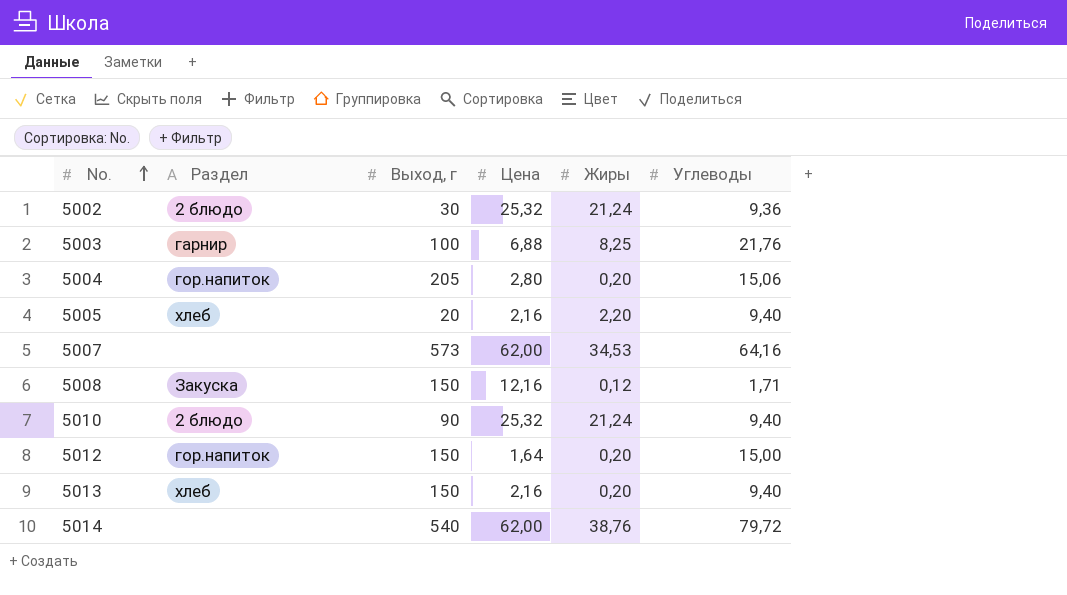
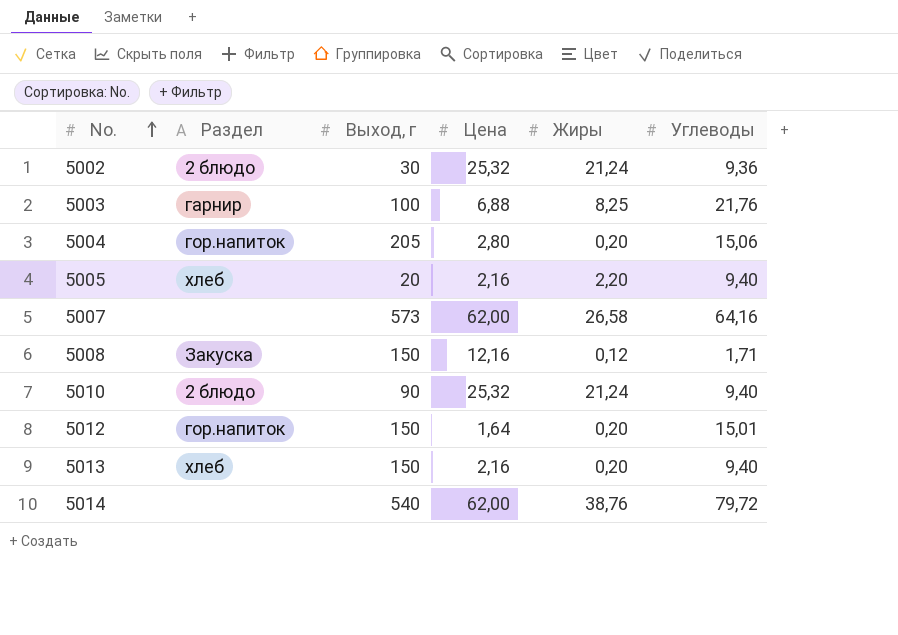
5007 | Жиры: 34,53 -> 26,58
5012 | Углеводы: 15,00 -> 15,01

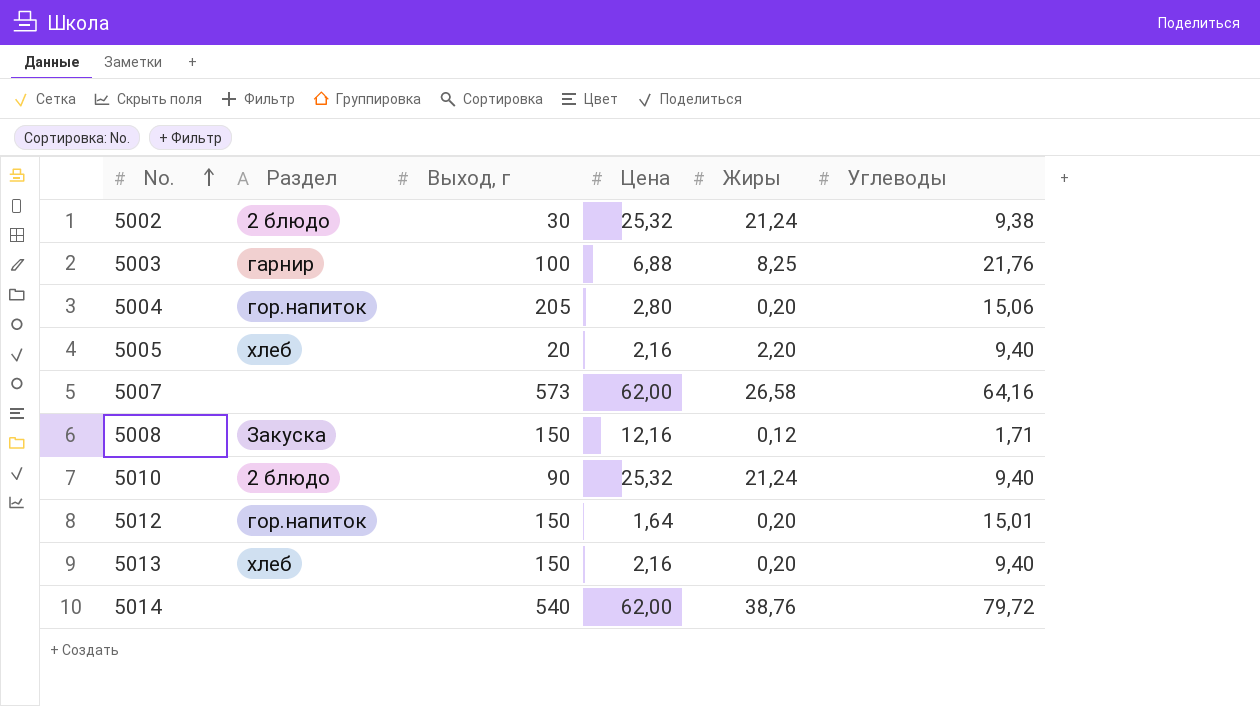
5002 | Углеводы: 9,36 -> 9,38

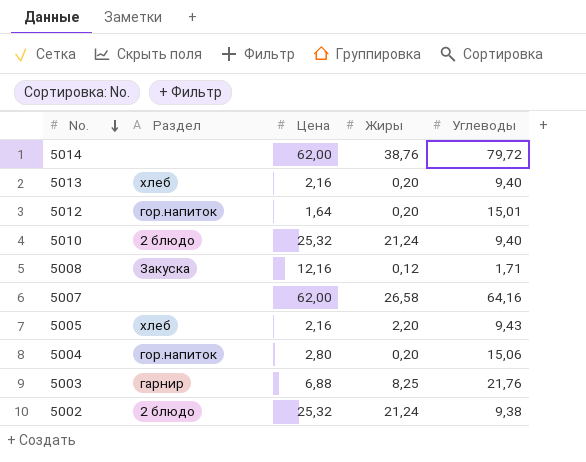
row order: No. ascending -> No. descending
column Выход, г | position: 3 -> none
5005 | Углеводы: 9,40 -> 9,43

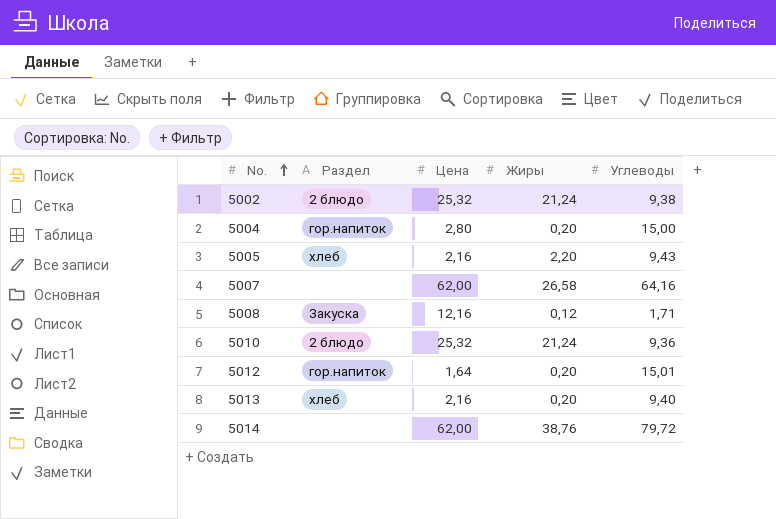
row order: No. descending -> No. ascending
row 5003: гарнир | 6,88 | 8,25 | 21,76 -> none
5004 | Углеводы: 15,06 -> 15,00
5010 | Углеводы: 9,40 -> 9,36

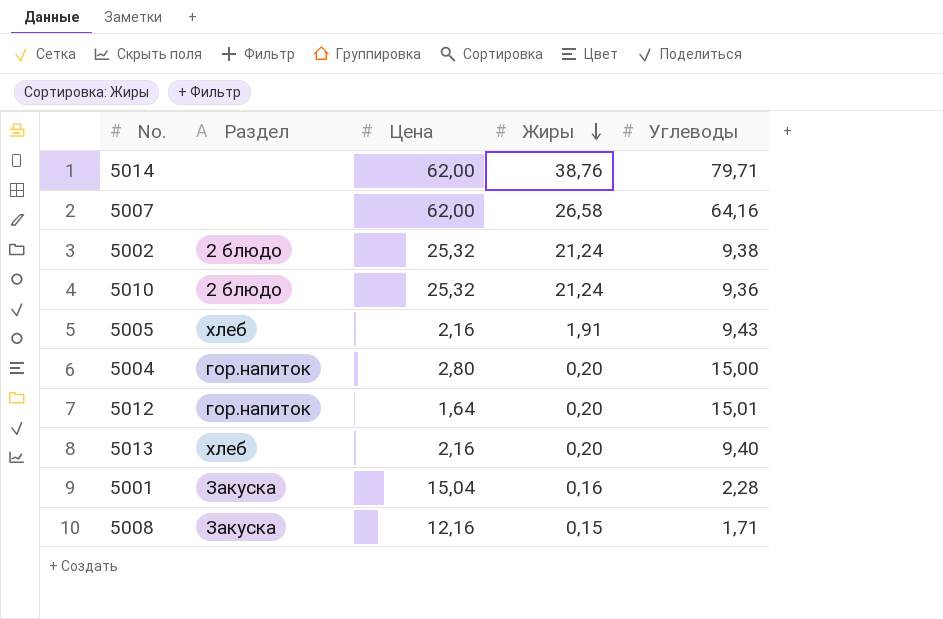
row order: No. ascending -> Жиры descending
5014 | Углеводы: 79,72 -> 79,71
5005 | Жиры: 2,20 -> 1,91
row 5001: none -> Закуска | 15,04 | 0,16 | 2,28
5008 | Жиры: 0,12 -> 0,15

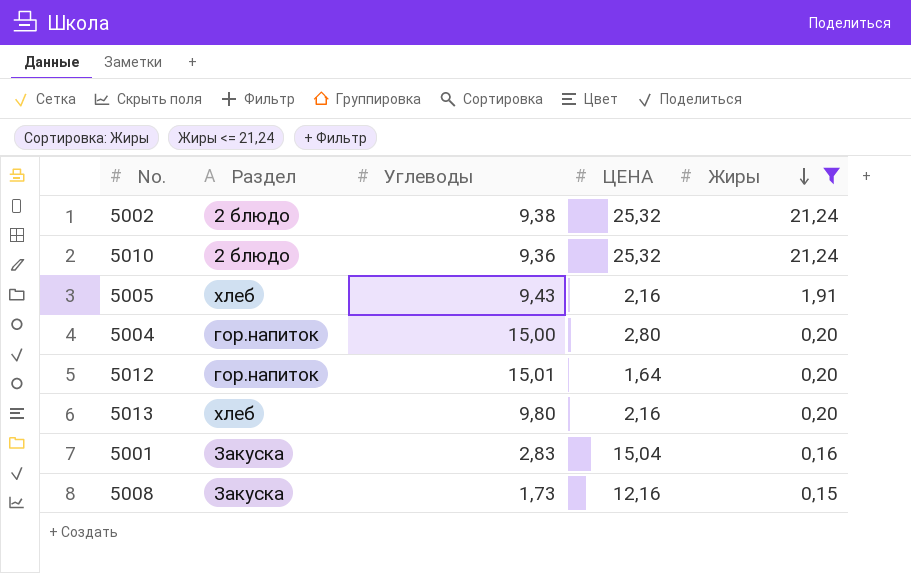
filter: none -> Жиры <= 21,24
column Углеводы | position: 5 -> 3
column name: Цена -> ЦЕНА
5013 | Углеводы: 9,40 -> 9,80
5001 | Углеводы: 2,28 -> 2,83
5008 | Углеводы: 1,71 -> 1,73

